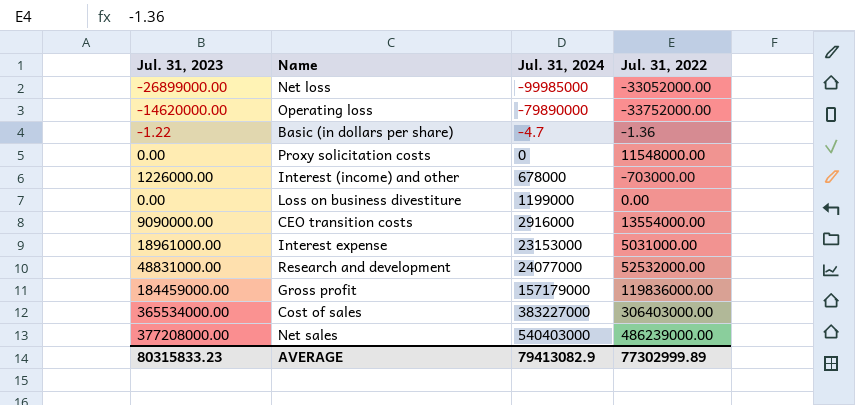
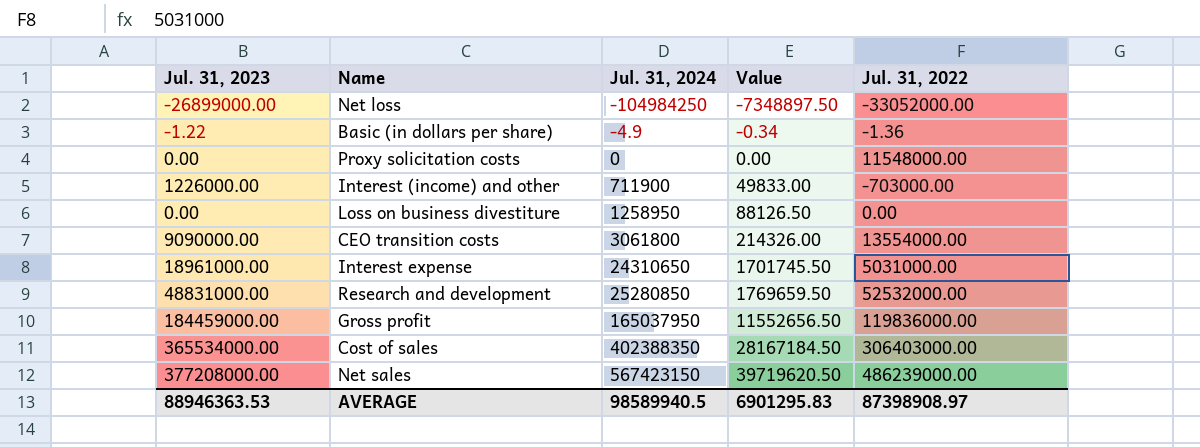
column Value | formula: none -> [Jul. 31, 2024] * 0.07
row Operating loss: -14620000.00 | -79890000 | -33752000.00 -> none
Net loss | Jul. 31, 2024: -99985000 -> -104984250
Basic (in dollars per share) | Jul. 31, 2024: -4.7 -> -4.9
Interest (income) and other | Jul. 31, 2024: 678000 -> 711900
Loss on business divestiture | Jul. 31, 2024: 1199000 -> 1258950
CEO transition costs | Jul. 31, 2024: 2916000 -> 3061800
Interest expense | Jul. 31, 2024: 23153000 -> 24310650
Research and development | Jul. 31, 2024: 24077000 -> 25280850
Gross profit | Jul. 31, 2024: 157179000 -> 165037950
Cost of sales | Jul. 31, 2024: 383227000 -> 402388350
Net sales | Jul. 31, 2024: 540403000 -> 567423150
AVERAGE | Jul. 31, 2023: 80315833.23 -> 88946363.53
AVERAGE | Jul. 31, 2024: 79413082.9 -> 98589940.5
AVERAGE | Jul. 31, 2022: 77302999.89 -> 87398908.97

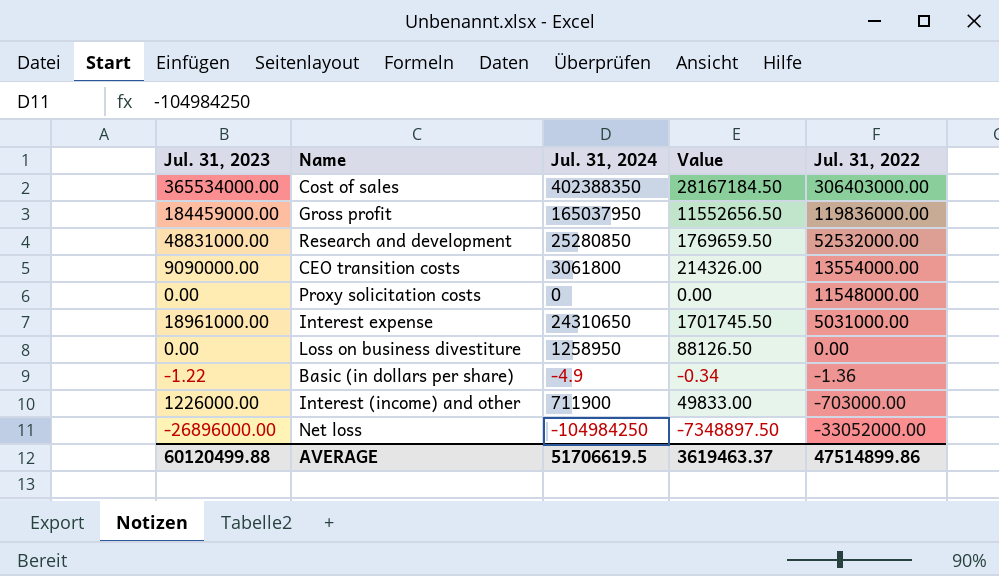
row order: Jul. 31, 2024 ascending -> Jul. 31, 2022 descending
row Net sales: 377208000.00 | 567423150 | 39719620.50 | 486239000.00 -> none
Net loss | Jul. 31, 2023: -26899000.00 -> -26896000.00
AVERAGE | Jul. 31, 2023: 88946363.53 -> 60120499.88
AVERAGE | Jul. 31, 2024: 98589940.5 -> 51706619.5
AVERAGE | Value: 6901295.83 -> 3619463.37
AVERAGE | Jul. 31, 2022: 87398908.97 -> 47514899.86

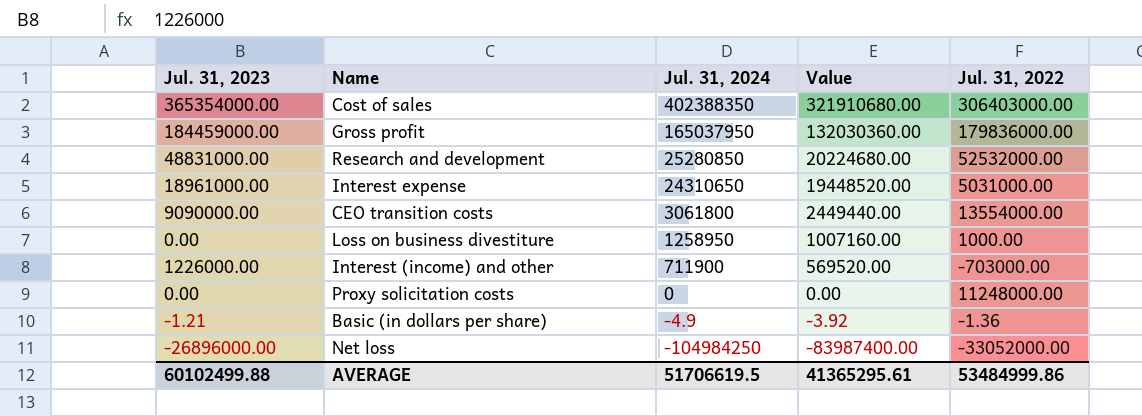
row order: Jul. 31, 2022 descending -> Jul. 31, 2024 descending
column Value | formula: [Jul. 31, 2024] * 0.07 -> [Jul. 31, 2024] * 0.8
Cost of sales | Jul. 31, 2023: 365534000.00 -> 365354000.00
Gross profit | Jul. 31, 2022: 119836000.00 -> 179836000.00
Loss on business divestiture | Jul. 31, 2022: 0.00 -> 1000.00
Proxy solicitation costs | Jul. 31, 2022: 11548000.00 -> 11248000.00
Basic (in dollars per share) | Jul. 31, 2023: -1.22 -> -1.21
AVERAGE | Jul. 31, 2023: 60120499.88 -> 60102499.88
AVERAGE | Value: 3619463.37 -> 41365295.61
AVERAGE | Jul. 31, 2022: 47514899.86 -> 53484999.86

